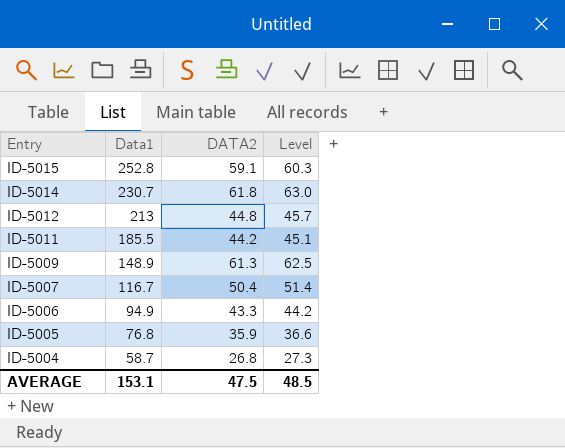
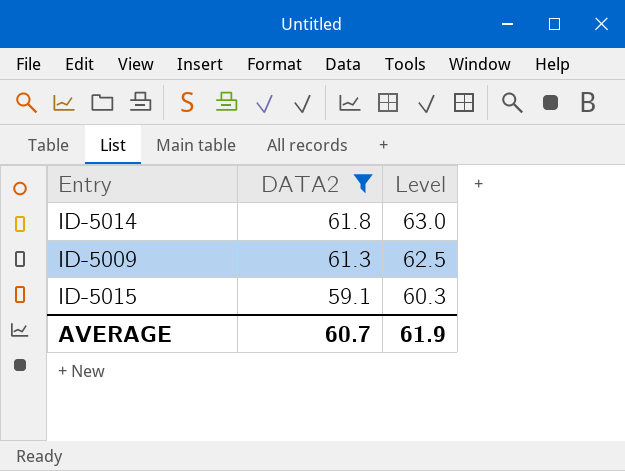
filter: none -> DATA2 >= 59.1
row order: Entry descending -> DATA2 descending
column Data1 | position: 2 -> none
AVERAGE | DATA2: 47.5 -> 60.7
AVERAGE | Level: 48.5 -> 61.9

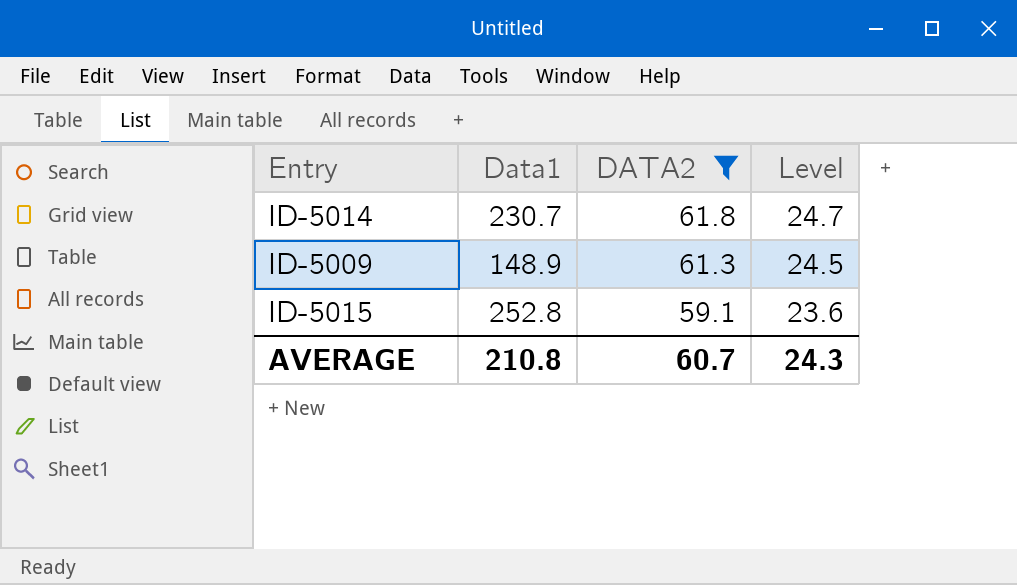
column Data1 | position: none -> 2
column Level | formula: [DATA2] * 1.02 -> [DATA2] * 0.4
AVERAGE | Level: 61.9 -> 24.3

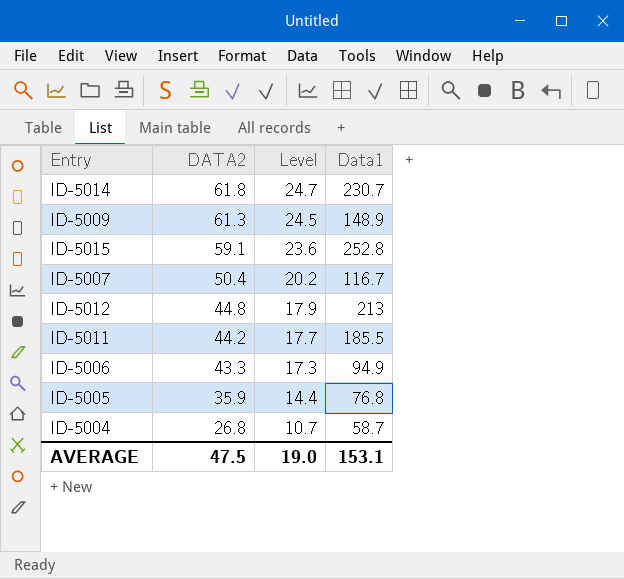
filter: DATA2 >= 59.1 -> none
column Data1 | position: 2 -> 4
AVERAGE | DATA2: 60.7 -> 47.5
AVERAGE | Level: 24.3 -> 19.0
AVERAGE | Data1: 210.8 -> 153.1

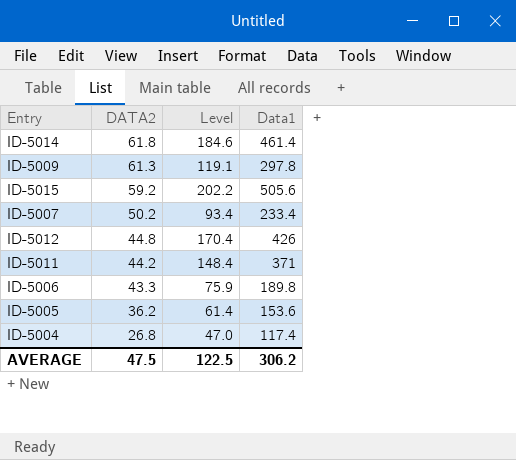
column Level | formula: [DATA2] * 0.4 -> [Data1] * 0.4
ID-5014 | Data1: 230.7 -> 461.4
ID-5009 | Data1: 148.9 -> 297.8
ID-5015 | DATA2: 59.1 -> 59.2
ID-5015 | Data1: 252.8 -> 505.6
ID-5007 | DATA2: 50.4 -> 50.2
ID-5007 | Data1: 116.7 -> 233.4
ID-5012 | Data1: 213 -> 426
ID-5011 | Data1: 185.5 -> 371
ID-5006 | Data1: 94.9 -> 189.8
ID-5005 | DATA2: 35.9 -> 36.2
ID-5005 | Data1: 76.8 -> 153.6
ID-5004 | Data1: 58.7 -> 117.4
AVERAGE | Level: 19.0 -> 122.5
AVERAGE | Data1: 153.1 -> 306.2

